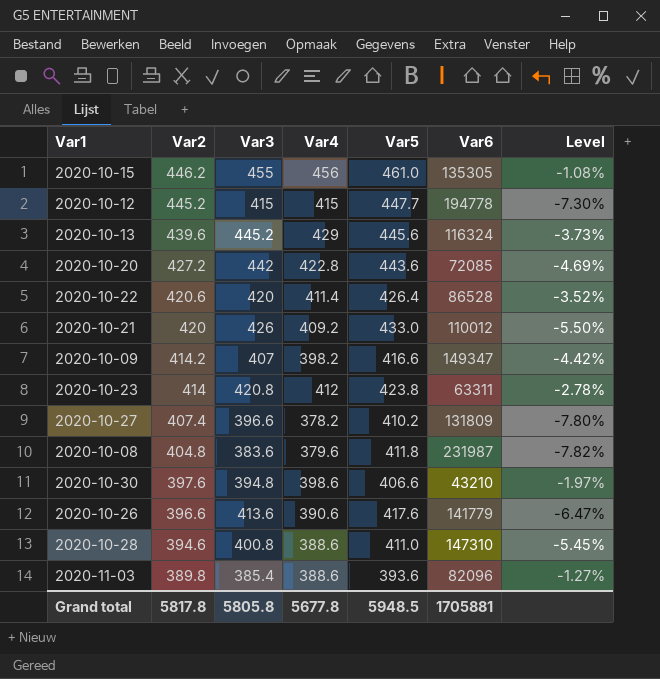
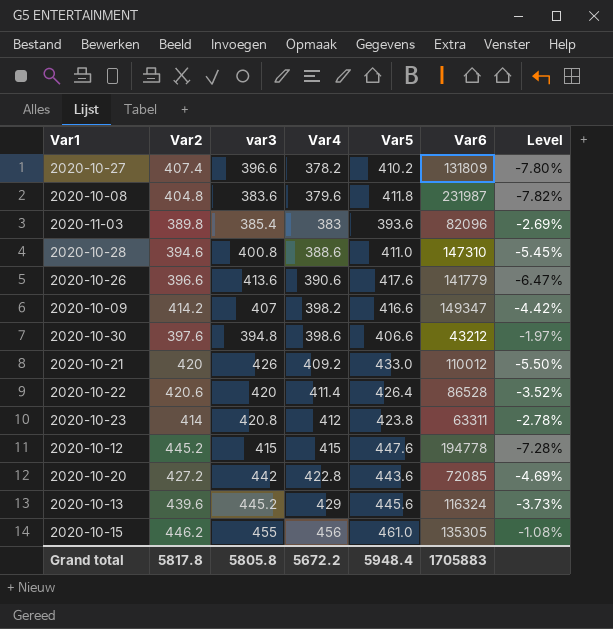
row order: Var2 descending -> Var4 ascending
column name: Var3 -> var3
2020-11-03 | Var4: 388.6 -> 383
2020-11-03 | Level: -1.27% -> -2.69%
2020-10-30 | Var6: 43210 -> 43212
2020-10-12 | Var5: 447.7 -> 447.6
2020-10-12 | Level: -7.30% -> -7.28%
Grand total | Var4: 5677.8 -> 5672.2
Grand total | Var5: 5948.5 -> 5948.4
Grand total | Var6: 1705881 -> 1705883

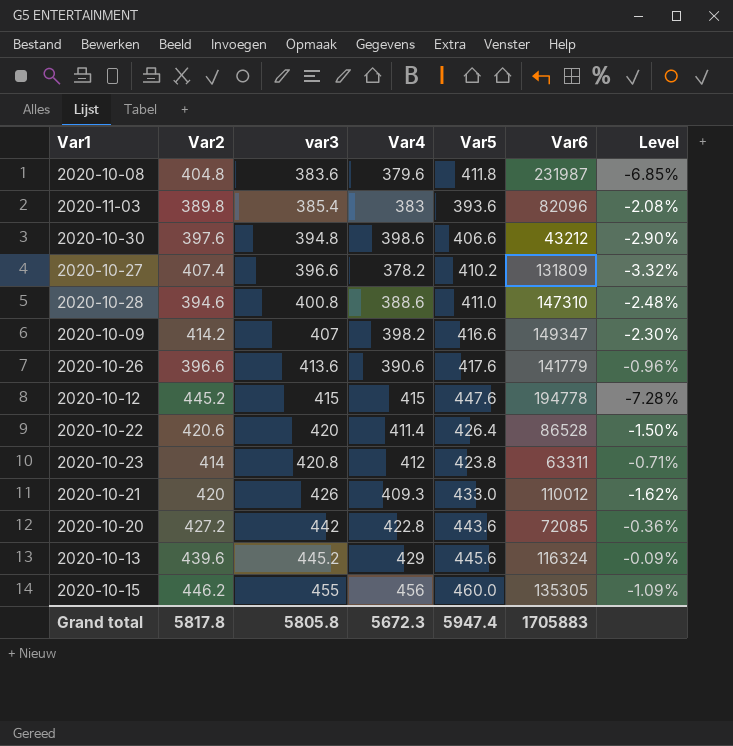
row order: Var4 ascending -> var3 ascending
column Level | formula: ([Var4] - [Var5]) / [Var5] -> ([var3] - [Var5]) / [Var5]
2020-10-21 | Var4: 409.2 -> 409.3
2020-10-15 | Var5: 461.0 -> 460.0
Grand total | Var4: 5672.2 -> 5672.3
Grand total | Var5: 5948.4 -> 5947.4

